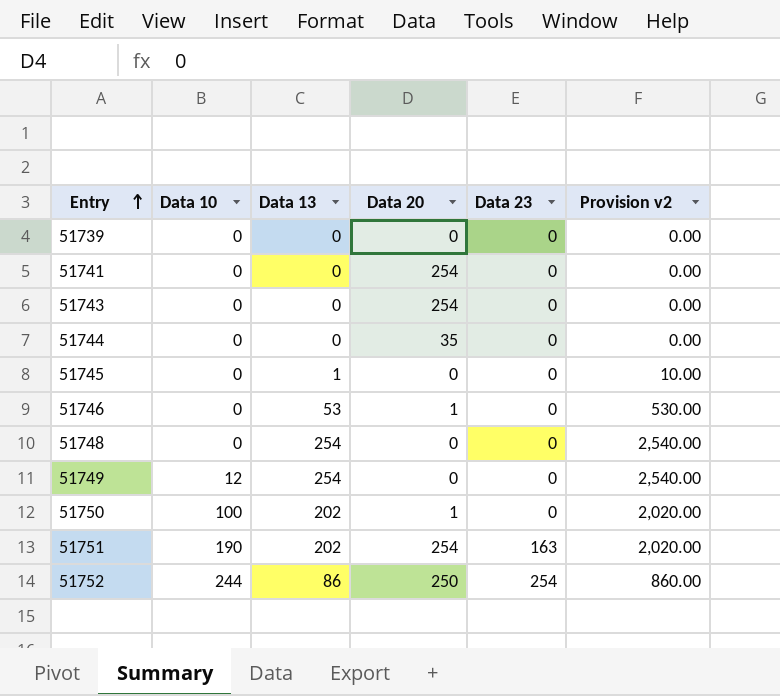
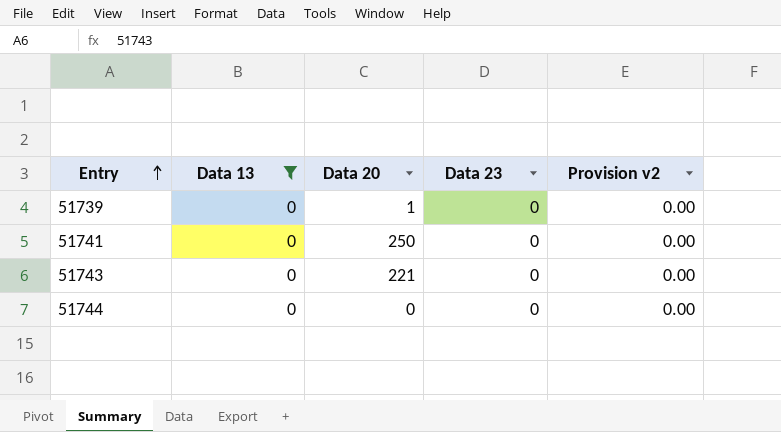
filter: none -> Data 13 = 0
column Data 10 | position: 2 -> none
51739 | Data 20: 0 -> 1
51741 | Data 20: 254 -> 250
51743 | Data 20: 254 -> 221
51744 | Data 20: 35 -> 0

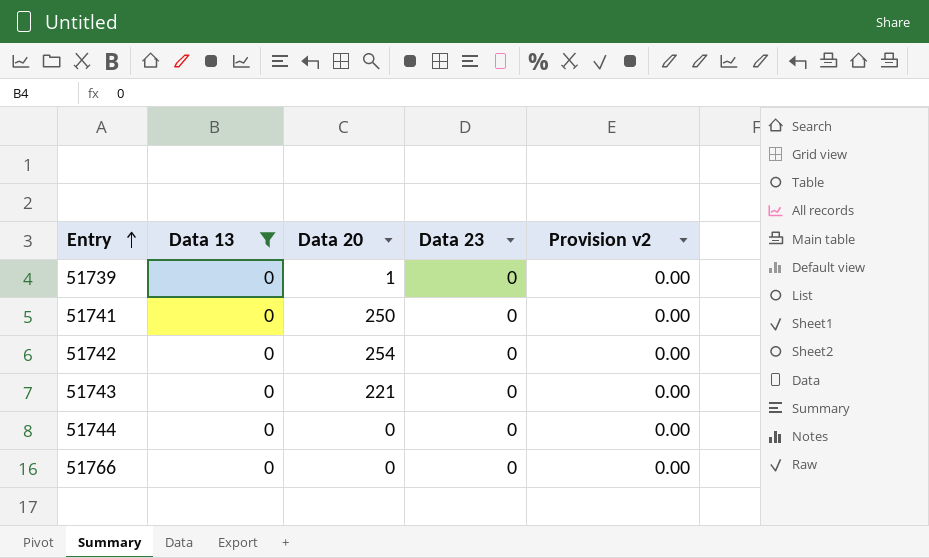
row 51742: none -> 0 | 254 | 0 | 0.00
row 51766: none -> 0 | 0 | 0 | 0.00

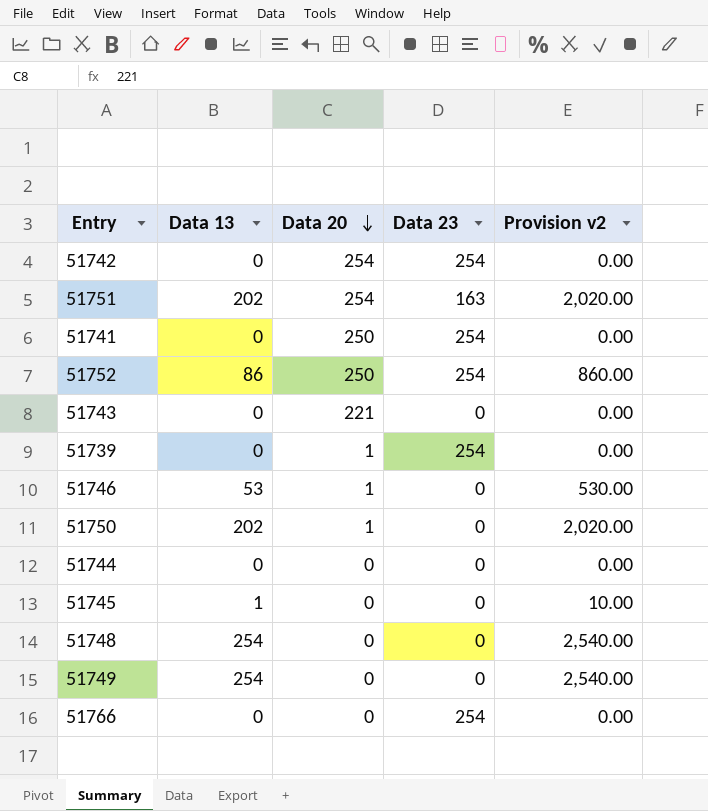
filter: Data 13 = 0 -> none
row order: Entry ascending -> Data 20 descending
51742 | Data 23: 0 -> 254
51741 | Data 23: 0 -> 254
51739 | Data 23: 0 -> 254
51766 | Data 23: 0 -> 254

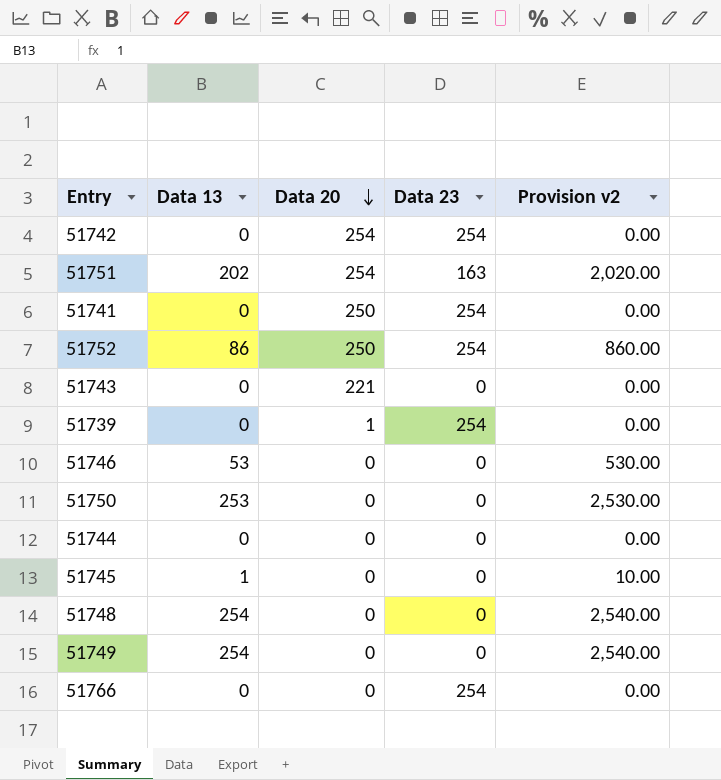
51746 | Data 20: 1 -> 0
51750 | Data 13: 202 -> 253
51750 | Data 20: 1 -> 0
51750 | Provision v2: 2,020.00 -> 2,530.00

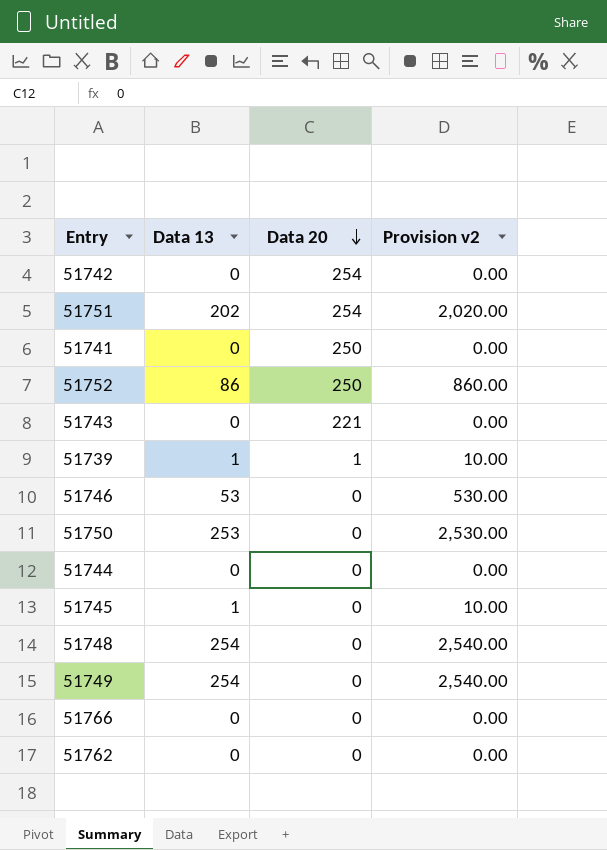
column Data 23 | position: 4 -> none
51739 | Data 13: 0 -> 1
51739 | Provision v2: 0.00 -> 10.00
row 51762: none -> 0 | 0 | 0.00

